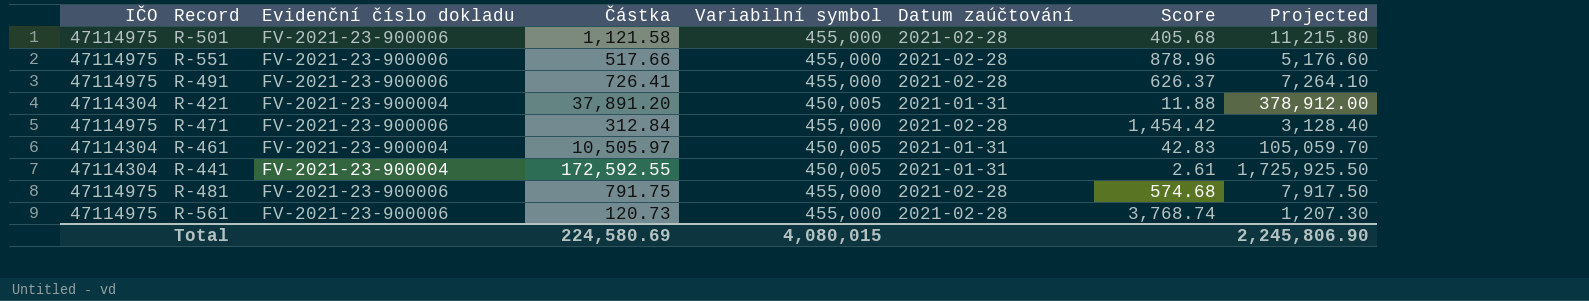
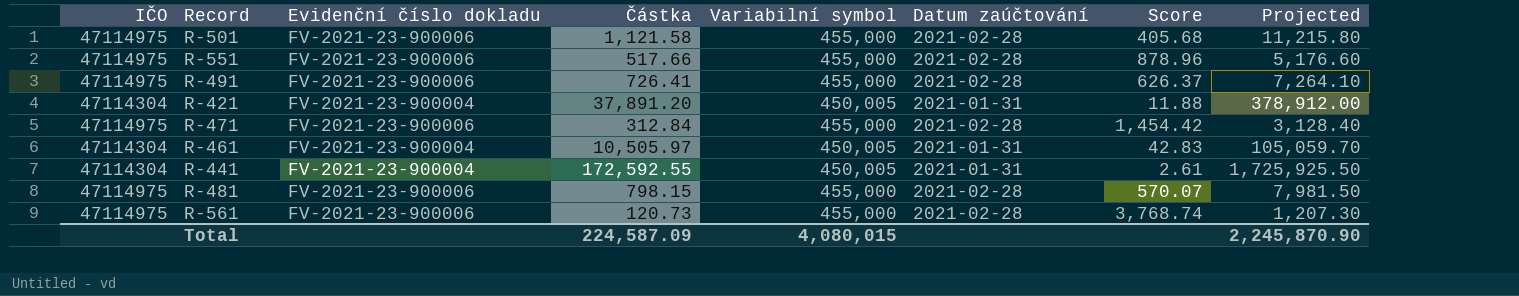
R-481 | Částka: 791.75 -> 798.15
R-481 | Score: 574.68 -> 570.07
R-481 | Projected: 7,917.50 -> 7,981.50
Total | Částka: 224,580.69 -> 224,587.09
Total | Projected: 2,245,806.90 -> 2,245,870.90

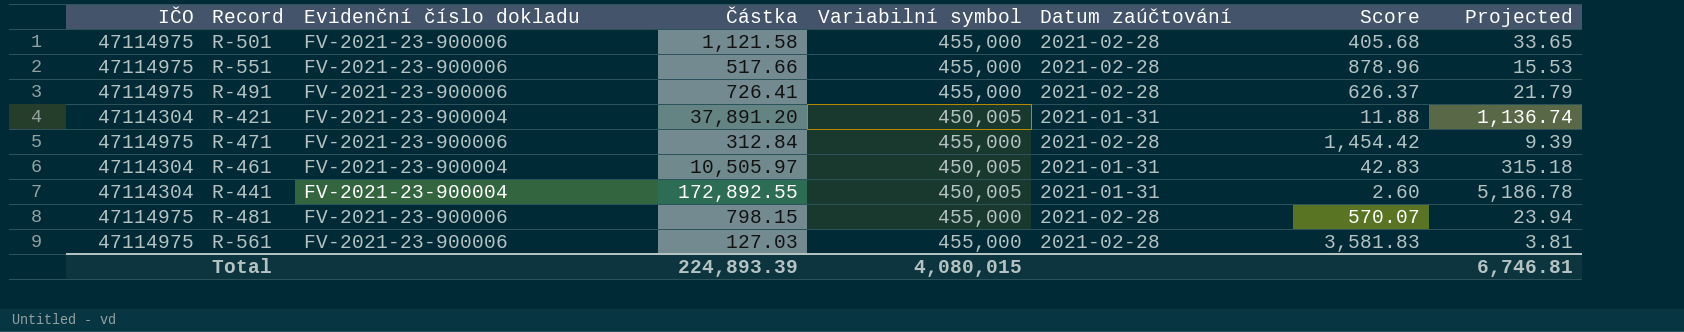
column Projected | formula: [Částka] * 10 -> [Částka] * 0.03
R-441 | Částka: 172,592.55 -> 172,892.55
R-441 | Score: 2.61 -> 2.60
R-561 | Částka: 120.73 -> 127.03
R-561 | Score: 3,768.74 -> 3,581.83
Total | Částka: 224,587.09 -> 224,893.39
Total | Projected: 2,245,870.90 -> 6,746.81

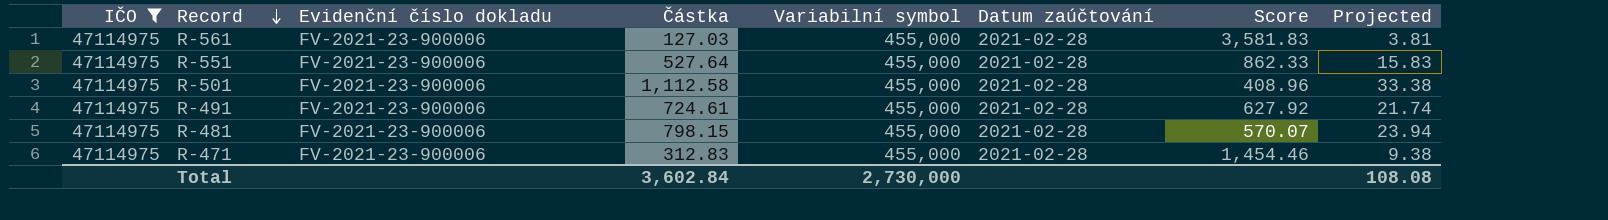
filter: none -> IČO = 47114975
row order: none -> Record descending
R-551 | Částka: 517.66 -> 527.64
R-551 | Score: 878.96 -> 862.33
R-551 | Projected: 15.53 -> 15.83
R-501 | Částka: 1,121.58 -> 1,112.58
R-501 | Score: 405.68 -> 408.96
R-501 | Projected: 33.65 -> 33.38
R-491 | Částka: 726.41 -> 724.61
R-491 | Score: 626.37 -> 627.92
R-491 | Projected: 21.79 -> 21.74
R-471 | Částka: 312.84 -> 312.83
R-471 | Score: 1,454.42 -> 1,454.46
R-471 | Projected: 9.39 -> 9.38
Total | Částka: 224,893.39 -> 3,602.84
Total | Variabilní symbol: 4,080,015 -> 2,730,000
Total | Projected: 6,746.81 -> 108.08

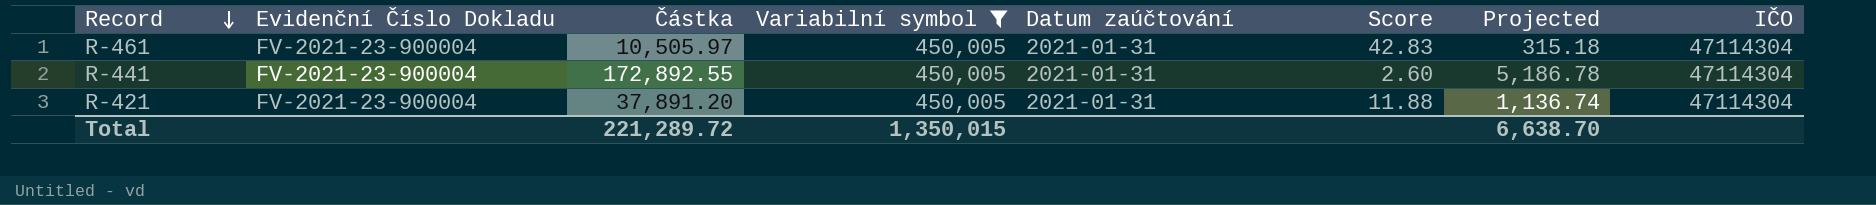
filter: IČO = 47114975 -> Variabilní symbol = 450,005
column name: Evidenční číslo dokladu -> Evidenční Číslo Dokladu
column IČO | position: 1 -> 8
Total | Částka: 3,602.84 -> 221,289.72
Total | Variabilní symbol: 2,730,000 -> 1,350,015
Total | Projected: 108.08 -> 6,638.70

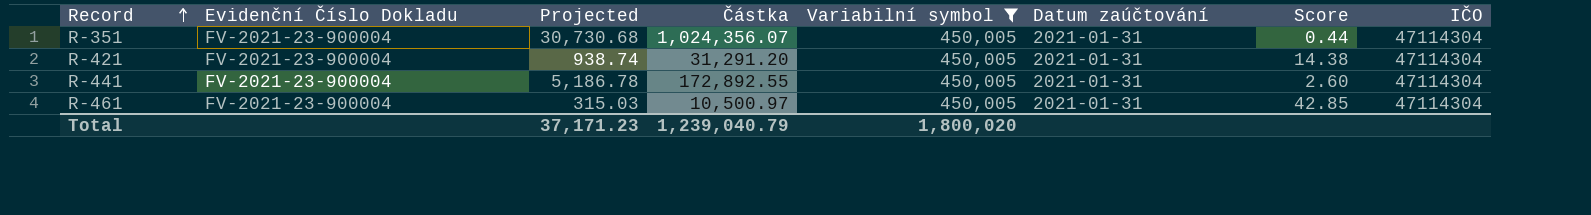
row order: Record descending -> Record ascending
column Projected | position: 7 -> 3
row R-351: none -> FV-2021-23-900004 | 30,730.68 | 1,024,356.07 | 450,005 | 2021-01-31 | 0.44 | 47114304
R-421 | Projected: 1,136.74 -> 938.74
R-421 | Částka: 37,891.20 -> 31,291.20
R-421 | Score: 11.88 -> 14.38
R-461 | Projected: 315.18 -> 315.03
R-461 | Částka: 10,505.97 -> 10,500.97
R-461 | Score: 42.83 -> 42.85
Total | Projected: 6,638.70 -> 37,171.23
Total | Částka: 221,289.72 -> 1,239,040.79
Total | Variabilní symbol: 1,350,015 -> 1,800,020

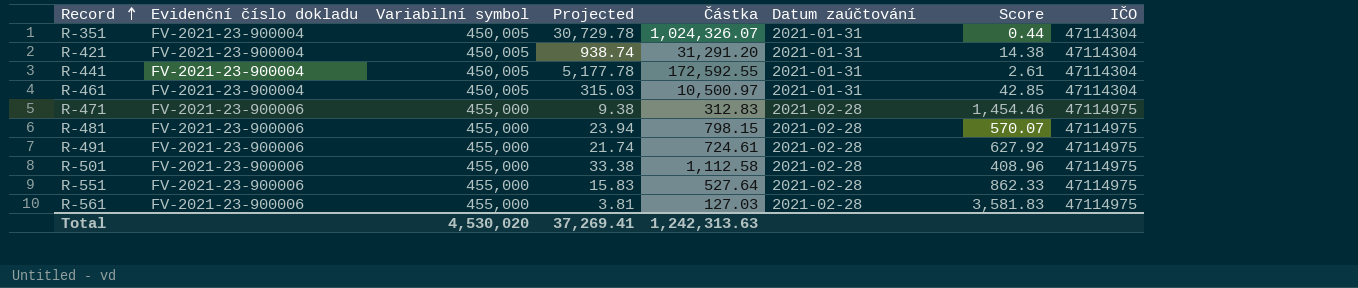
filter: Variabilní symbol = 450,005 -> none
column name: Evidenční Číslo Dokladu -> Evidenční číslo dokladu
column Variabilní symbol | position: 5 -> 3
R-351 | Projected: 30,730.68 -> 30,729.78
R-351 | Částka: 1,024,356.07 -> 1,024,326.07
R-441 | Projected: 5,186.78 -> 5,177.78
R-441 | Částka: 172,892.55 -> 172,592.55
R-441 | Score: 2.60 -> 2.61
Total | Variabilní symbol: 1,800,020 -> 4,530,020
Total | Projected: 37,171.23 -> 37,269.41
Total | Částka: 1,239,040.79 -> 1,242,313.63

